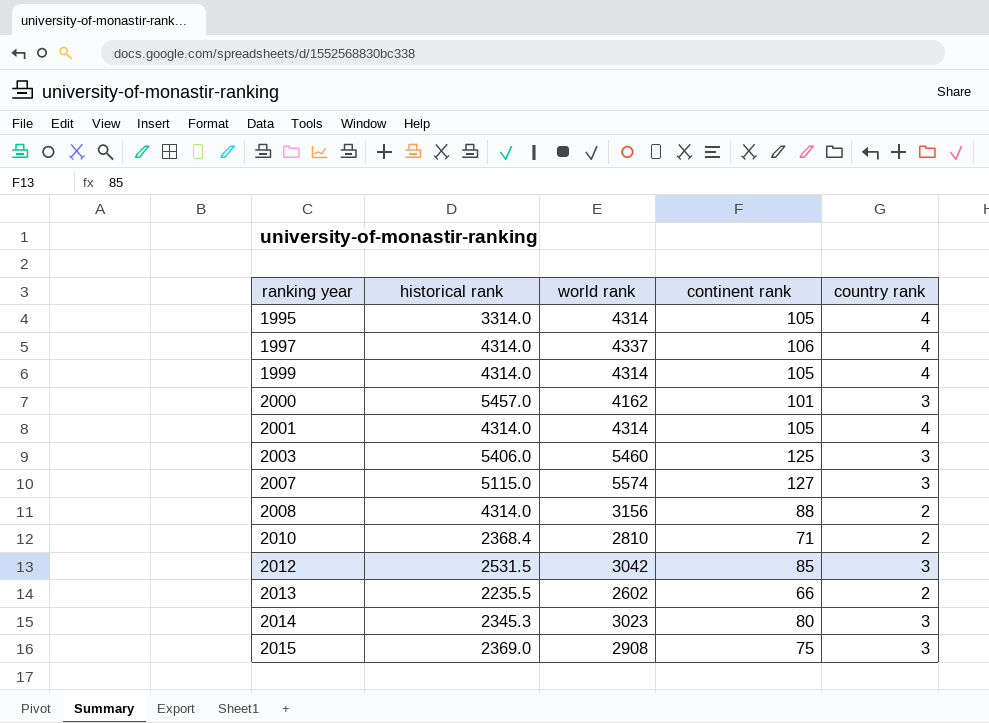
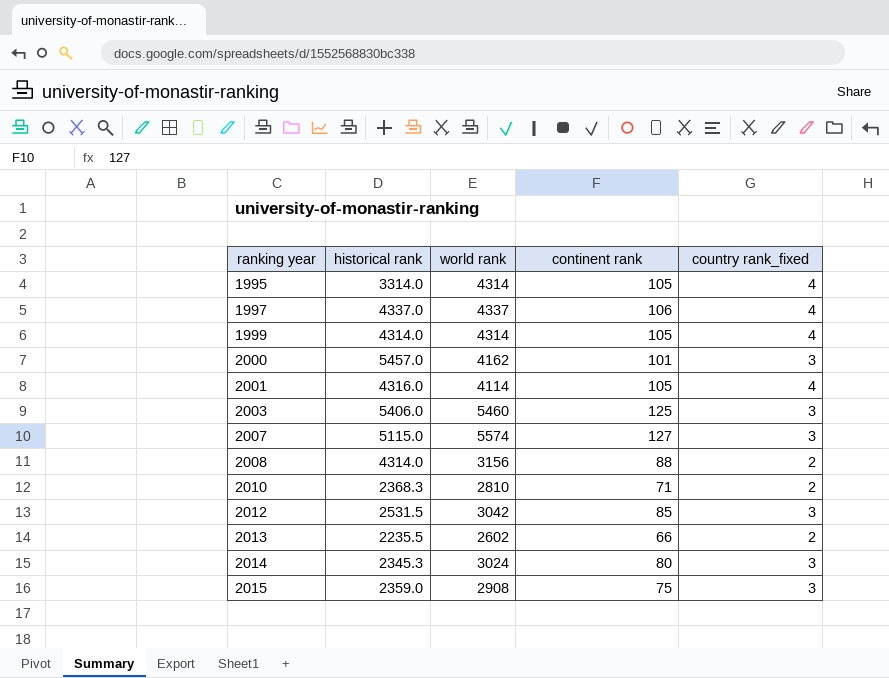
column name: country rank -> country rank_fixed
1997 | historical rank: 4314.0 -> 4337.0
2001 | historical rank: 4314.0 -> 4316.0
2001 | world rank: 4314 -> 4114
2010 | historical rank: 2368.4 -> 2368.3
2014 | world rank: 3023 -> 3024
2015 | historical rank: 2369.0 -> 2359.0

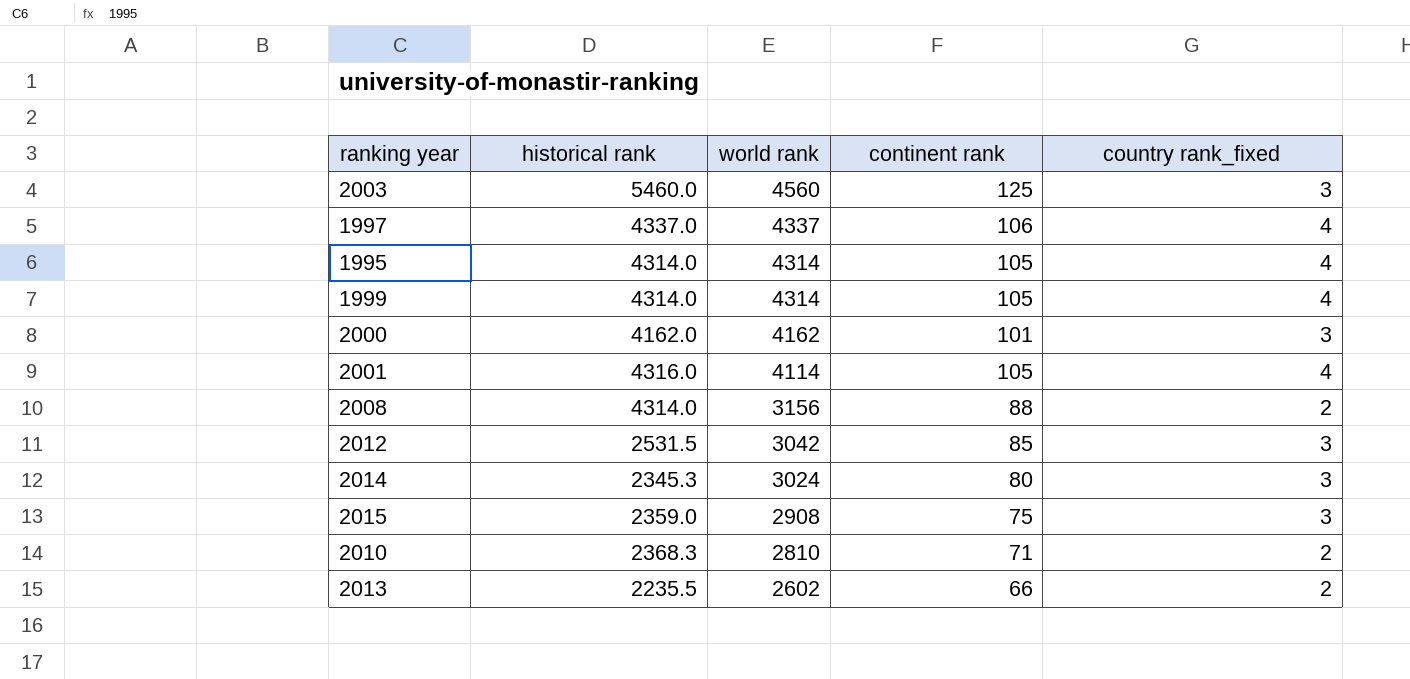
row order: ranking year ascending -> world rank descending
row 2007: 5115.0 | 5574 | 127 | 3 -> none
2003 | historical rank: 5406.0 -> 5460.0
2003 | world rank: 5460 -> 4560
1995 | historical rank: 3314.0 -> 4314.0
2000 | historical rank: 5457.0 -> 4162.0

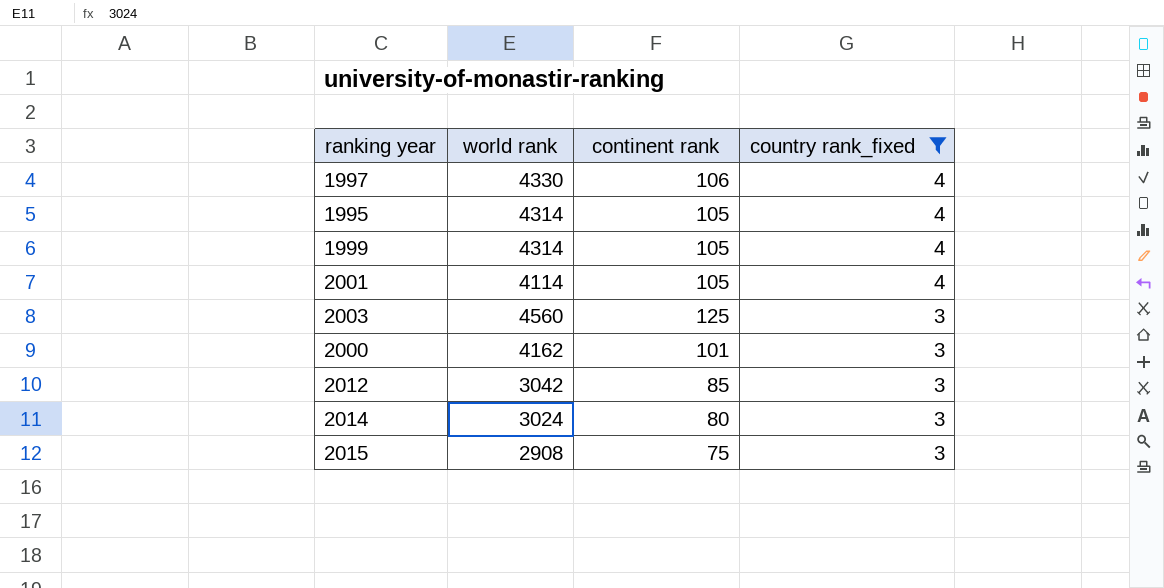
filter: none -> country rank_fixed != 2
row order: world rank descending -> country rank_fixed descending
column historical rank | position: 2 -> none
1997 | world rank: 4337 -> 4330

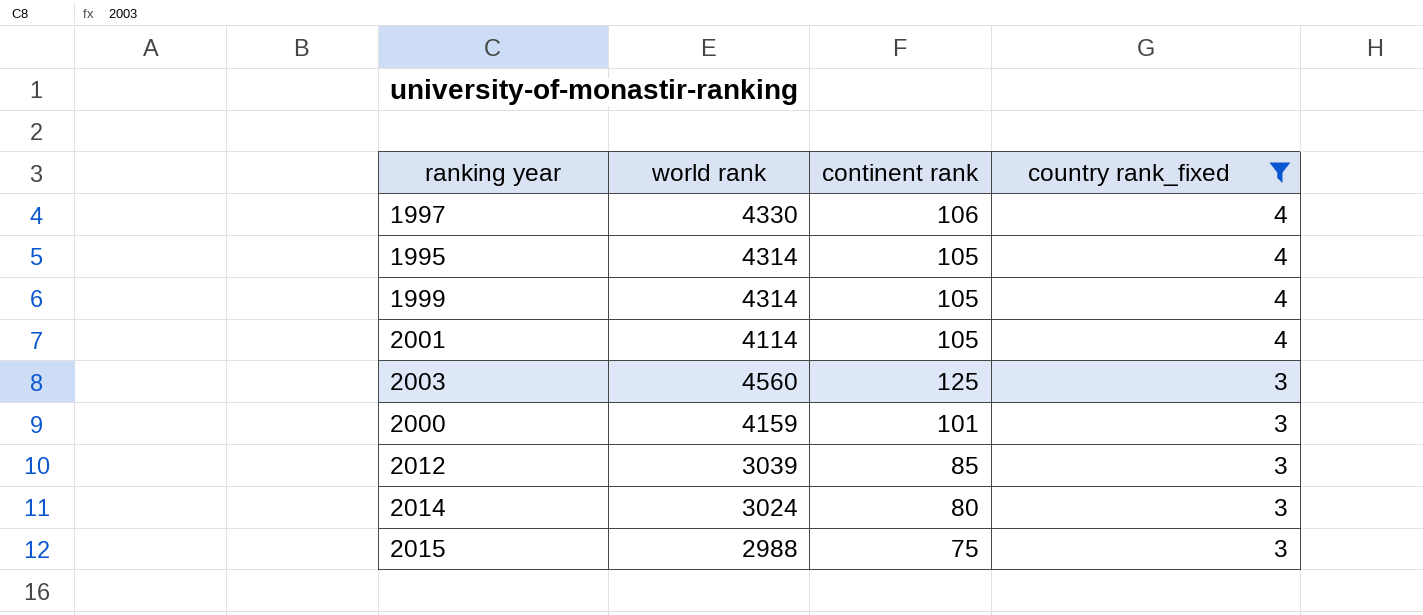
2000 | world rank: 4162 -> 4159
2012 | world rank: 3042 -> 3039
2015 | world rank: 2908 -> 2988

